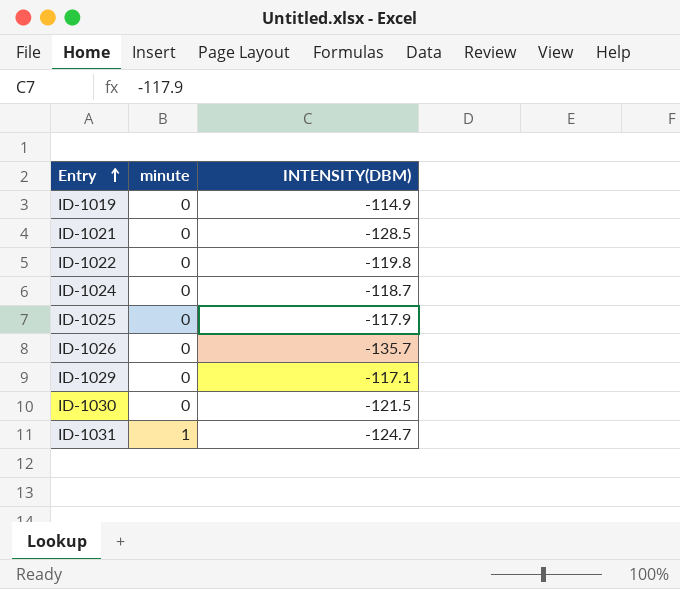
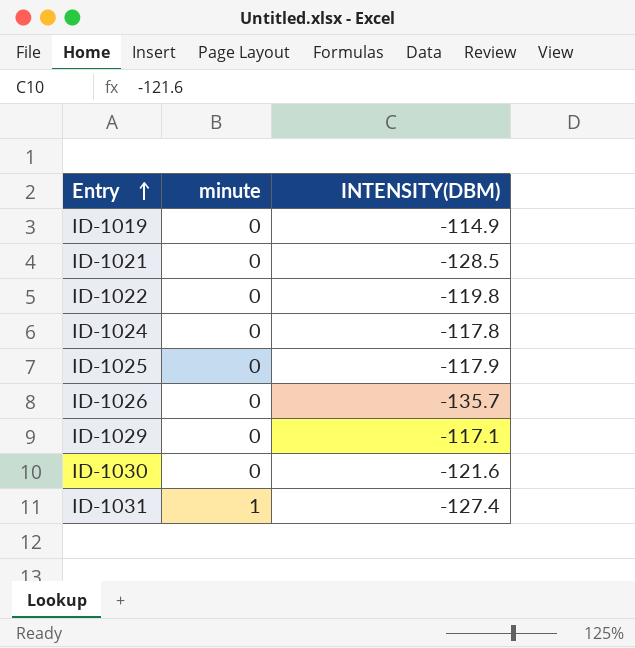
ID-1024 | INTENSITY(DBM): -118.7 -> -117.8
ID-1030 | INTENSITY(DBM): -121.5 -> -121.6
ID-1031 | INTENSITY(DBM): -124.7 -> -127.4

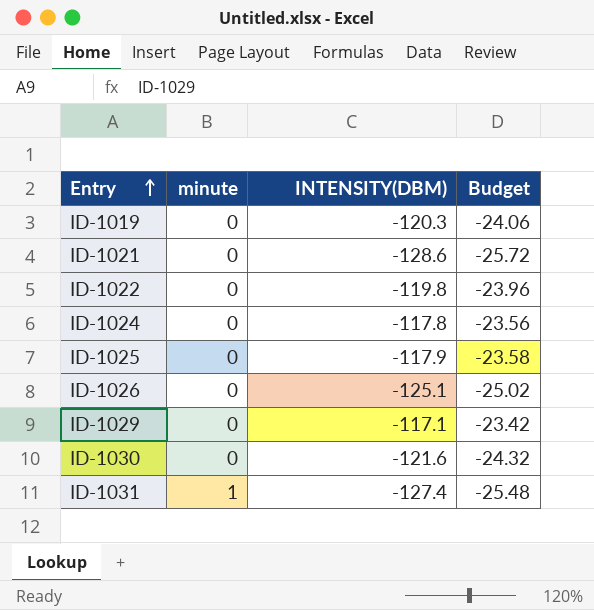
column Budget | formula: none -> [INTENSITY(DBM)] * 0.2
ID-1019 | INTENSITY(DBM): -114.9 -> -120.3
ID-1021 | INTENSITY(DBM): -128.5 -> -128.6
ID-1026 | INTENSITY(DBM): -135.7 -> -125.1

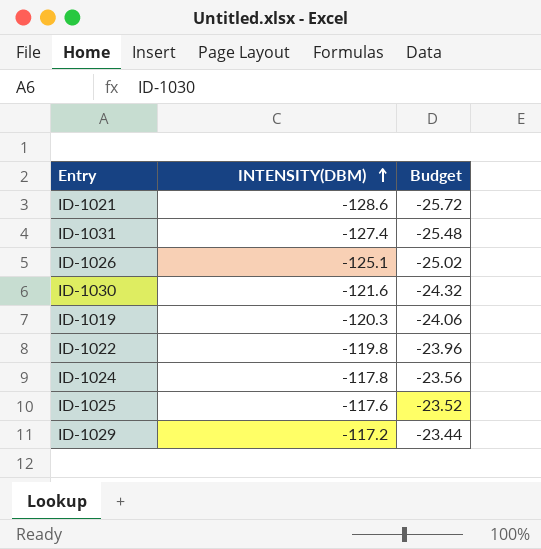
row order: Entry ascending -> INTENSITY(DBM) ascending
column minute | position: 2 -> none
ID-1025 | INTENSITY(DBM): -117.9 -> -117.6
ID-1025 | Budget: -23.58 -> -23.52
ID-1029 | INTENSITY(DBM): -117.1 -> -117.2
ID-1029 | Budget: -23.42 -> -23.44

